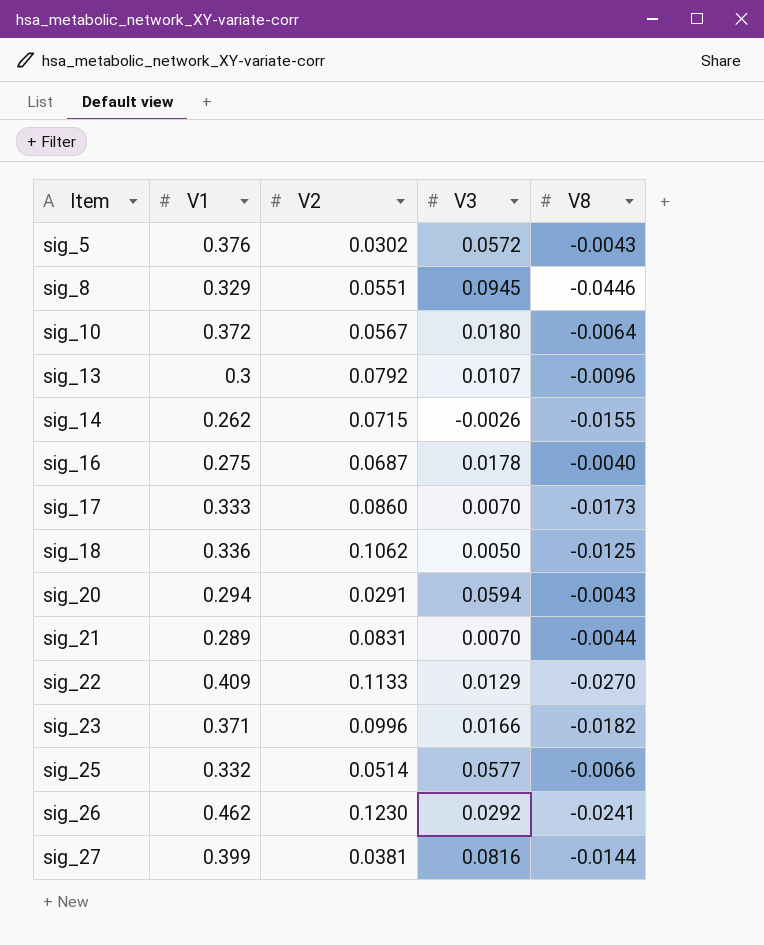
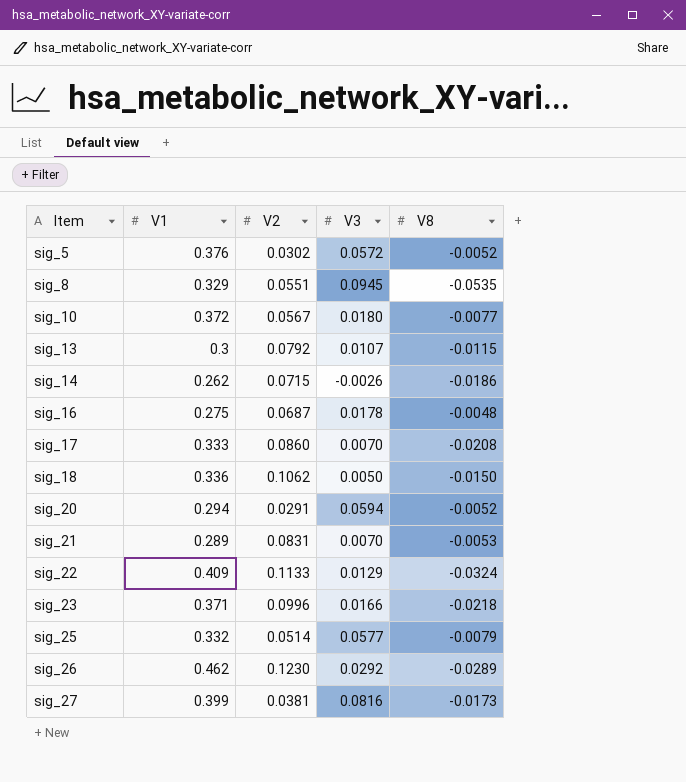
sig_5 | V8: -0.0043 -> -0.0052
sig_8 | V8: -0.0446 -> -0.0535
sig_10 | V8: -0.0064 -> -0.0077
sig_13 | V8: -0.0096 -> -0.0115
sig_14 | V8: -0.0155 -> -0.0186
sig_16 | V8: -0.0040 -> -0.0048
sig_17 | V8: -0.0173 -> -0.0208
sig_18 | V8: -0.0125 -> -0.0150
sig_20 | V8: -0.0043 -> -0.0052
sig_21 | V8: -0.0044 -> -0.0053
sig_22 | V8: -0.0270 -> -0.0324
sig_23 | V8: -0.0182 -> -0.0218
sig_25 | V8: -0.0066 -> -0.0079
sig_26 | V8: -0.0241 -> -0.0289
sig_27 | V8: -0.0144 -> -0.0173

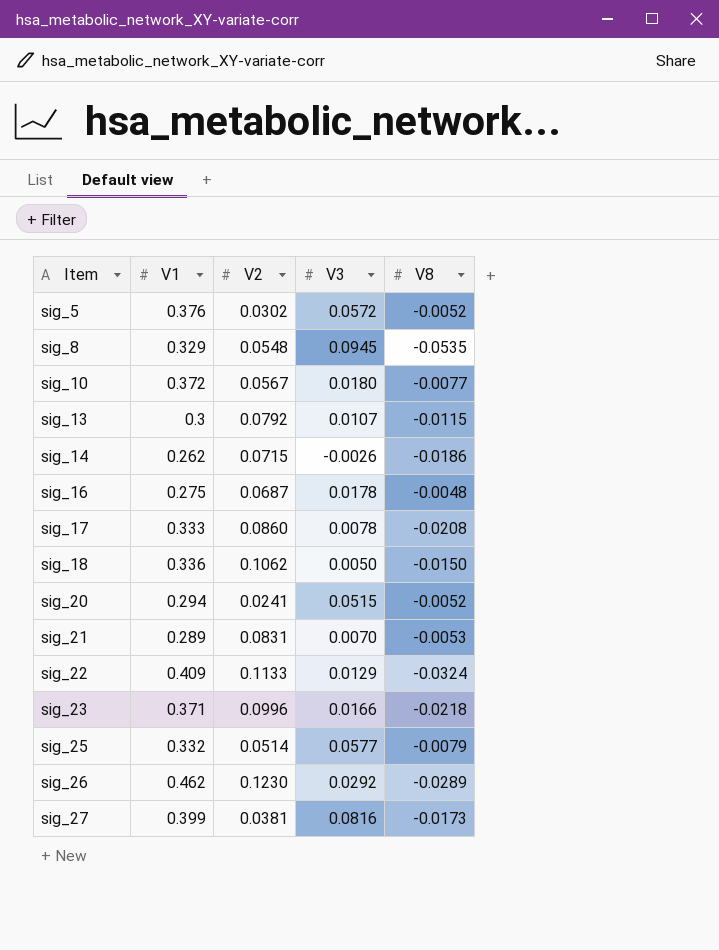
sig_8 | V2: 0.0551 -> 0.0548
sig_17 | V3: 0.0070 -> 0.0078
sig_20 | V2: 0.0291 -> 0.0241
sig_20 | V3: 0.0594 -> 0.0515

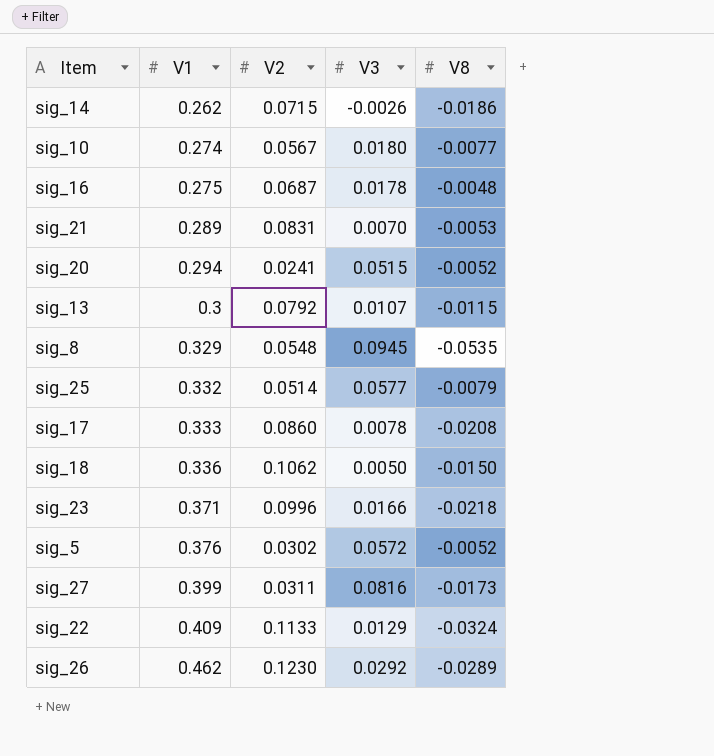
row order: Item ascending -> V1 ascending
sig_10 | V1: 0.372 -> 0.274
sig_27 | V2: 0.0381 -> 0.0311

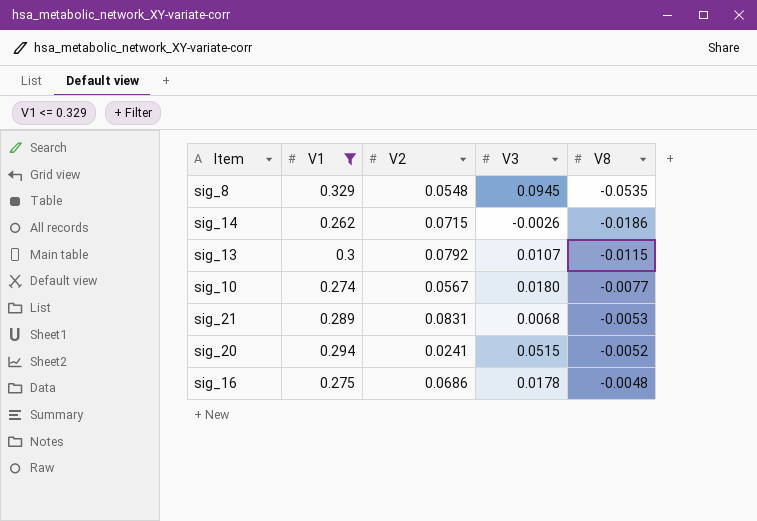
filter: none -> V1 <= 0.329
row order: V1 ascending -> V8 ascending
sig_21 | V3: 0.0070 -> 0.0068
sig_16 | V2: 0.0687 -> 0.0686

